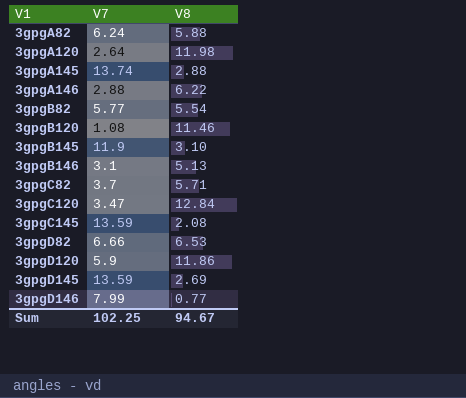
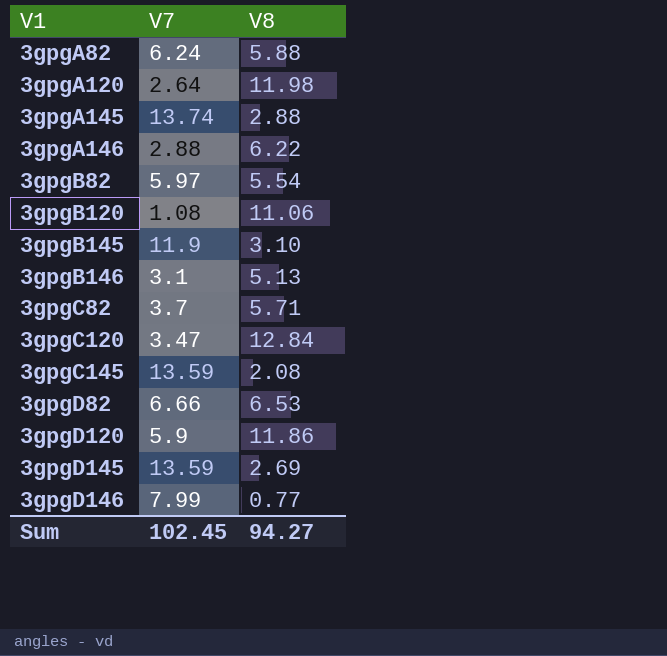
3gpgB82 | V7: 5.77 -> 5.97
3gpgB120 | V8: 11.46 -> 11.06
Sum | V7: 102.25 -> 102.45
Sum | V8: 94.67 -> 94.27

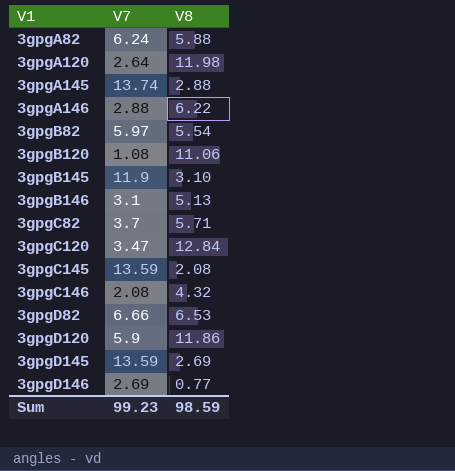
row 3gpgC146: none -> 2.08 | 4.32
3gpgD146 | V7: 7.99 -> 2.69
Sum | V7: 102.45 -> 99.23
Sum | V8: 94.27 -> 98.59

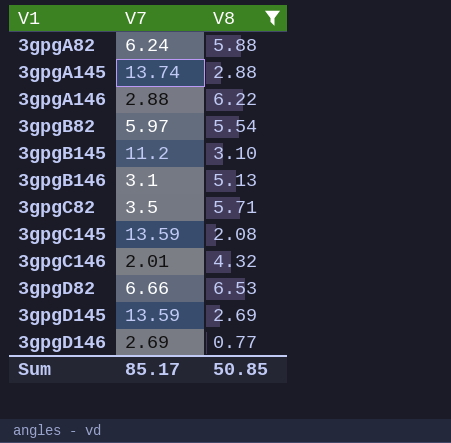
filter: none -> V8 <= 6.53
3gpgB145 | V7: 11.9 -> 11.2
3gpgC82 | V7: 3.7 -> 3.5
3gpgC146 | V7: 2.08 -> 2.01
Sum | V7: 99.23 -> 85.17
Sum | V8: 98.59 -> 50.85

